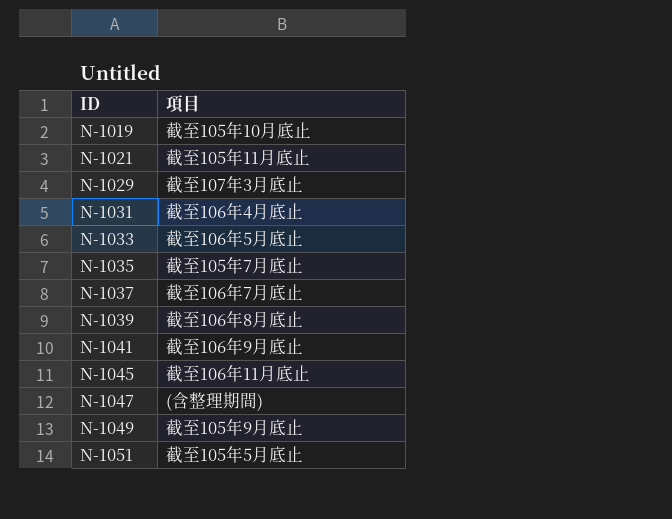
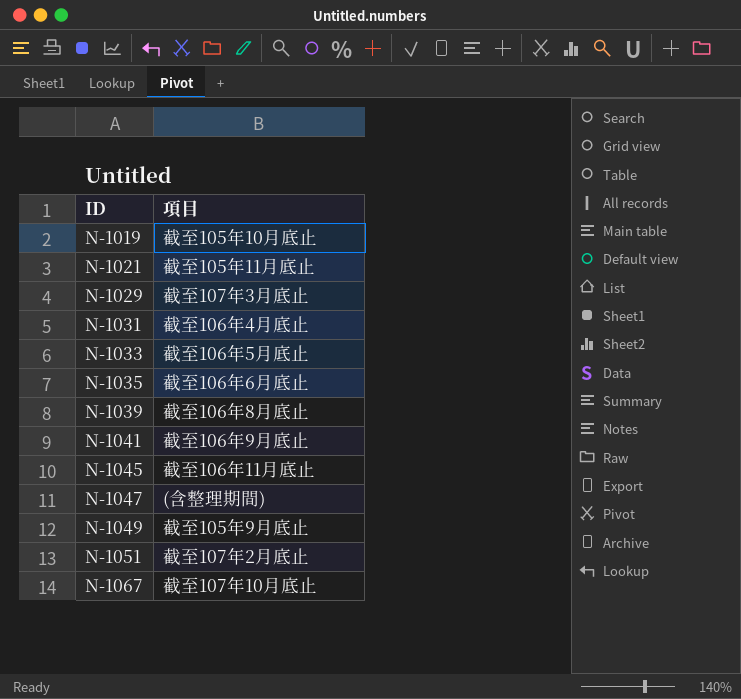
row N-1037: 截至106年7月底止 -> none
N-1035 | 項目: 截至105年7月底止 -> 截至106年6月底止
N-1051 | 項目: 截至105年5月底止 -> 截至107年2月底止
row N-1067: none -> 截至107年10月底止

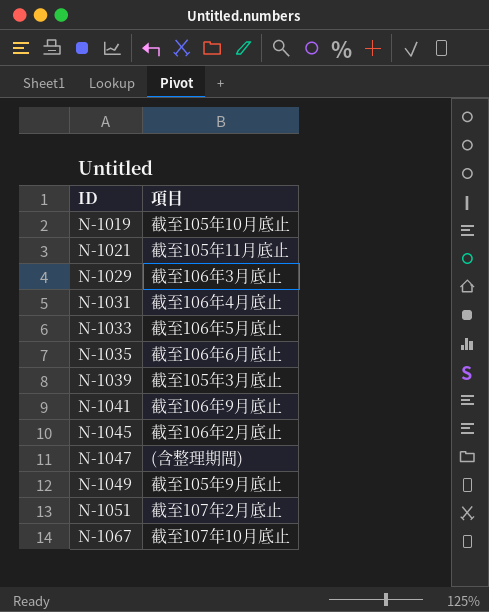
N-1029 | 項目: 截至107年3月底止 -> 截至106年3月底止
N-1039 | 項目: 截至106年8月底止 -> 截至105年3月底止
N-1045 | 項目: 截至106年11月底止 -> 截至106年2月底止

